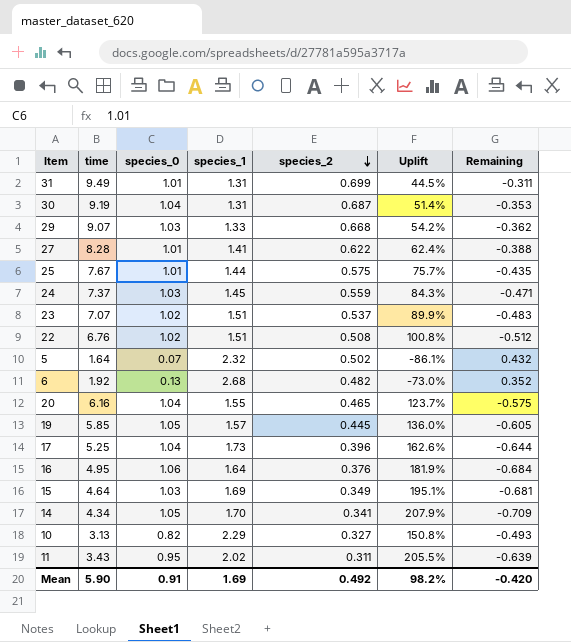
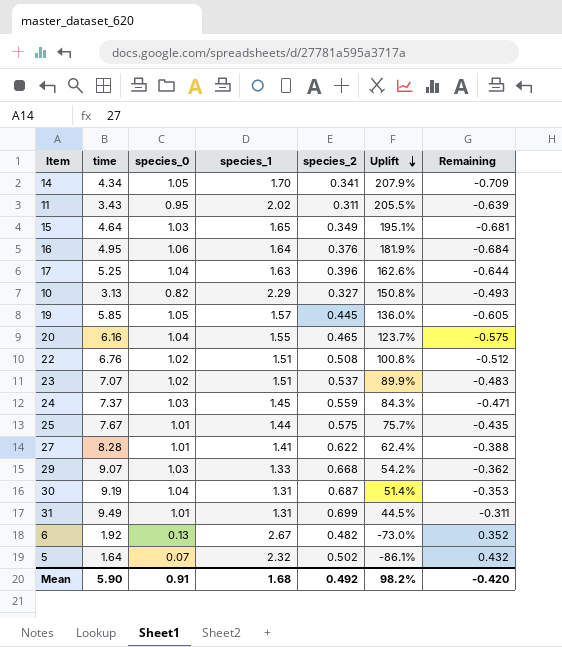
row order: species_2 descending -> Uplift descending
15 | species_1: 1.69 -> 1.65
17 | species_1: 1.73 -> 1.63
6 | species_1: 2.68 -> 2.67
Mean | species_1: 1.69 -> 1.68

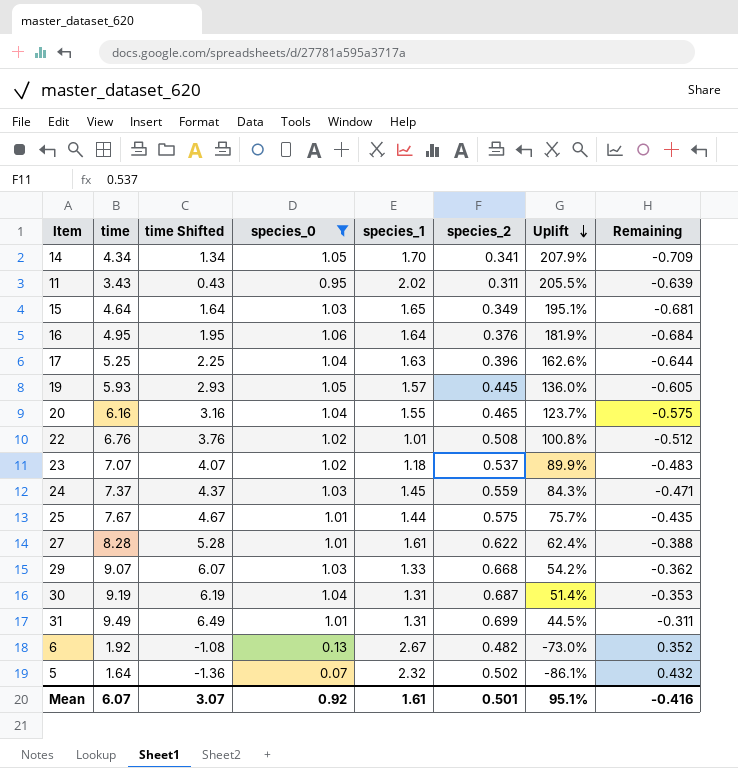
filter: none -> species_0 != 0.82
column time Shifted | formula: none -> [time] - 3
19 | time: 5.85 -> 5.93
22 | species_1: 1.51 -> 1.01
23 | species_1: 1.51 -> 1.18
27 | species_1: 1.41 -> 1.61
Mean | time: 5.90 -> 6.07
Mean | species_0: 0.91 -> 0.92
Mean | species_1: 1.68 -> 1.61
Mean | species_2: 0.492 -> 0.501
Mean | Uplift: 98.2% -> 95.1%
Mean | Remaining: -0.420 -> -0.416

